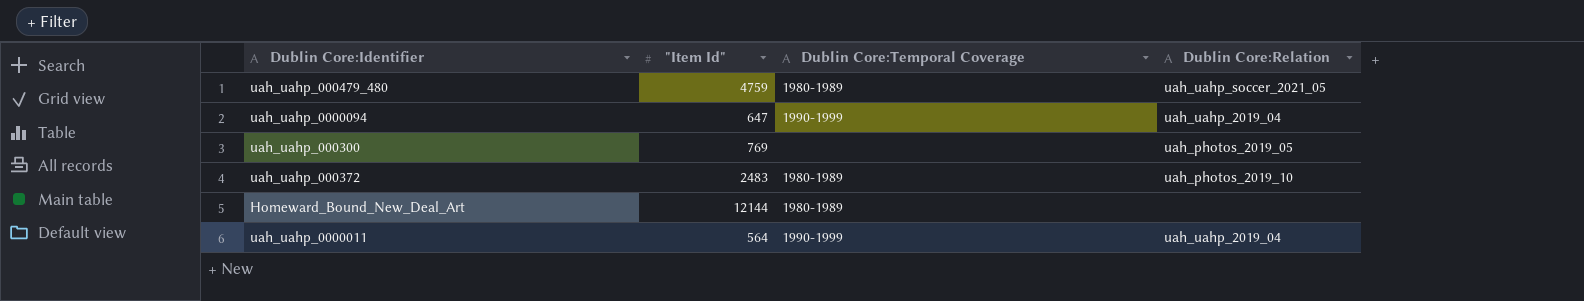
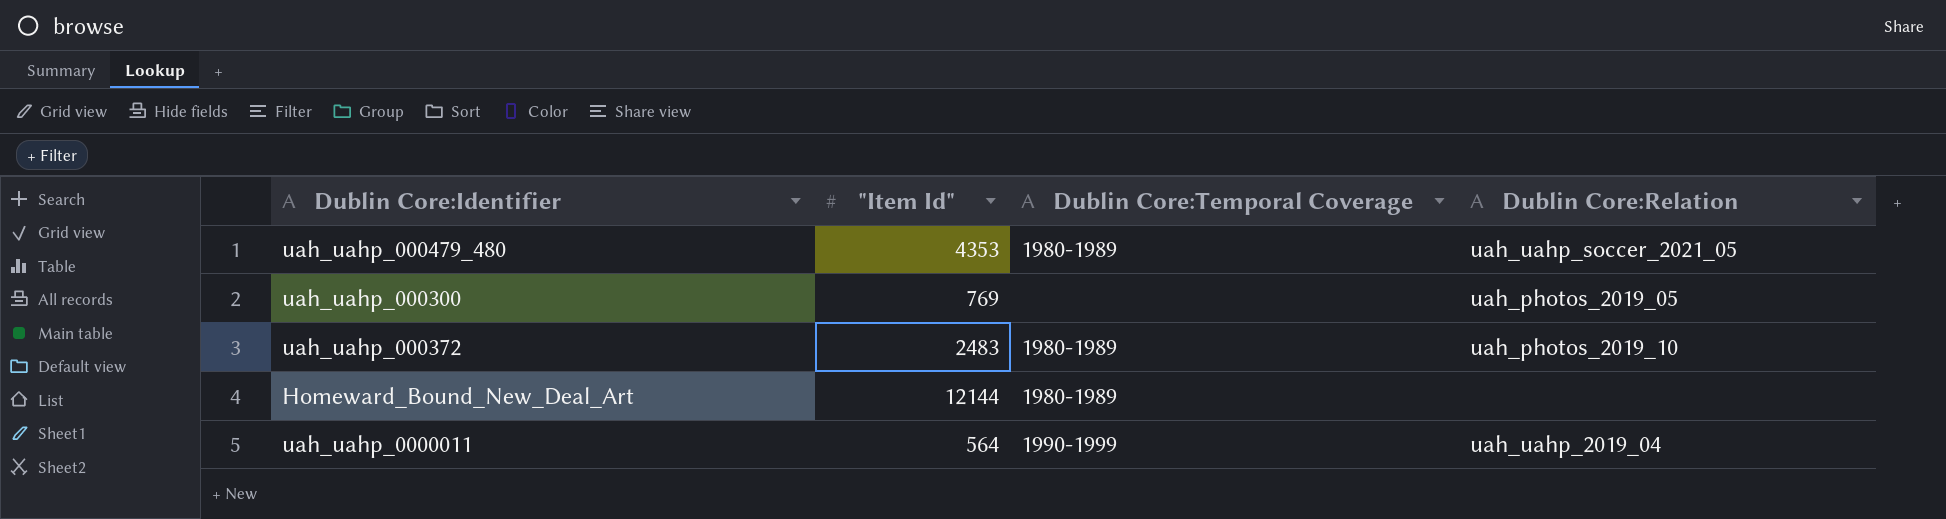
row uah_uahp_0000094: 647 | 1990-1999 | uah_uahp_2019_04 -> none
uah_uahp_000479_480 | "Item Id": 4759 -> 4353

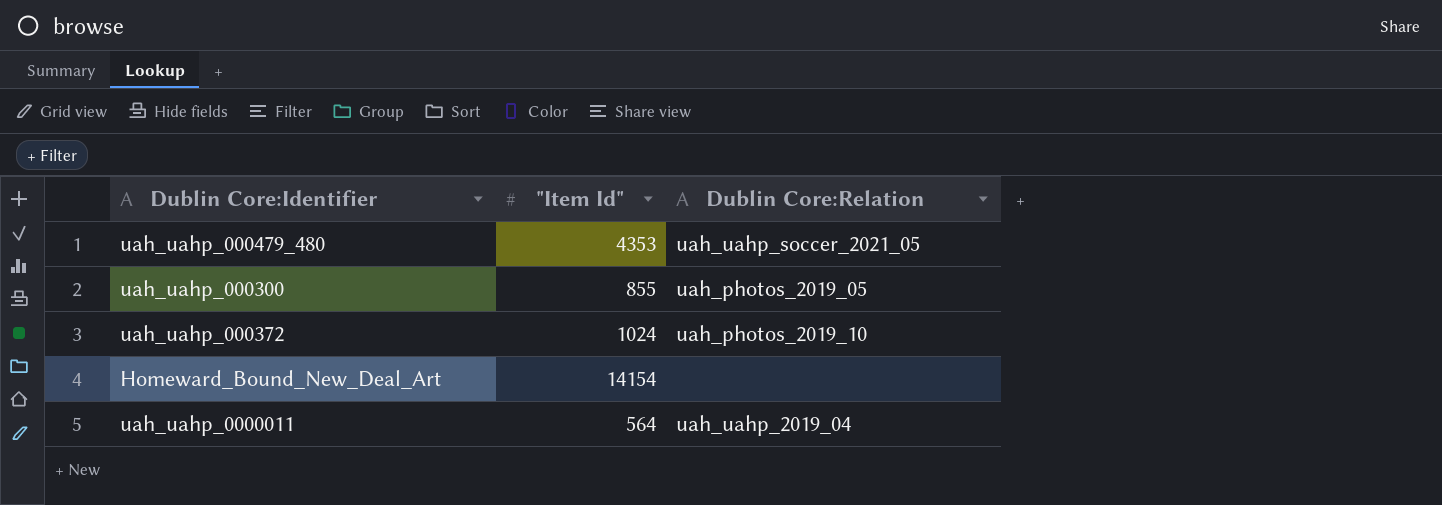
column Dublin Core:Temporal Coverage | position: 3 -> none
uah_uahp_000300 | "Item Id": 769 -> 855
uah_uahp_000372 | "Item Id": 2483 -> 1024
Homeward_Bound_New_Deal_Art | "Item Id": 12144 -> 14154

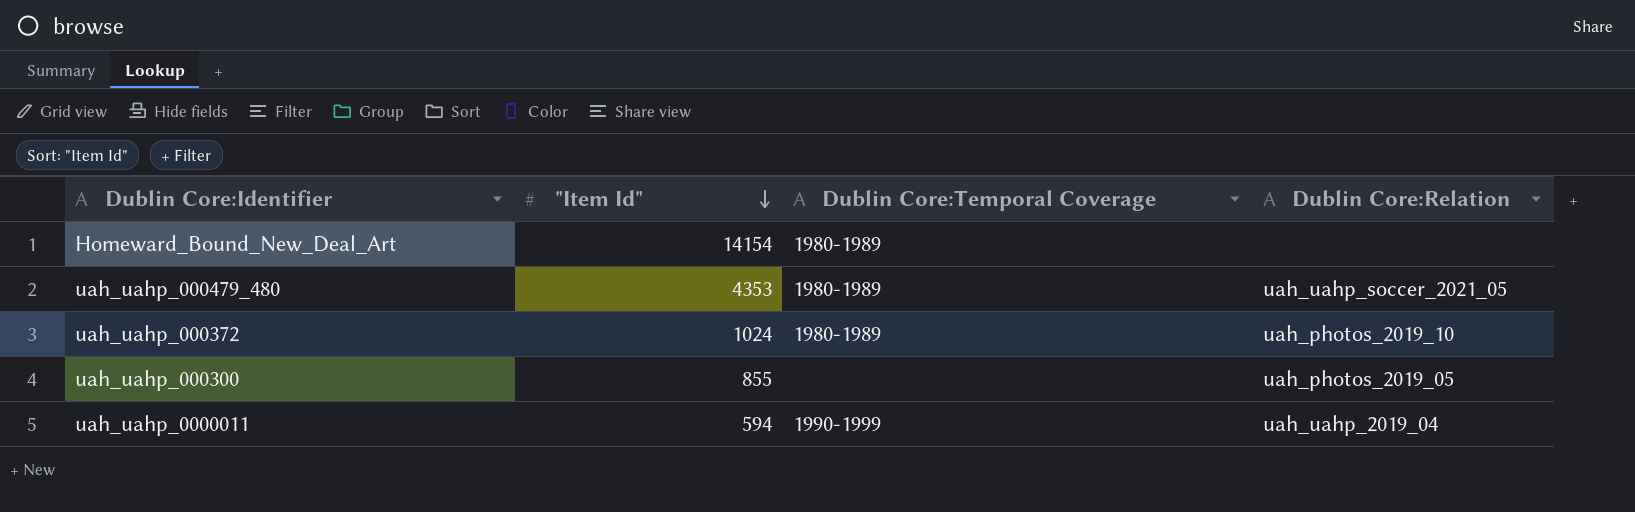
row order: none -> "Item Id" descending
column Dublin Core:Temporal Coverage | position: none -> 3
uah_uahp_0000011 | "Item Id": 564 -> 594

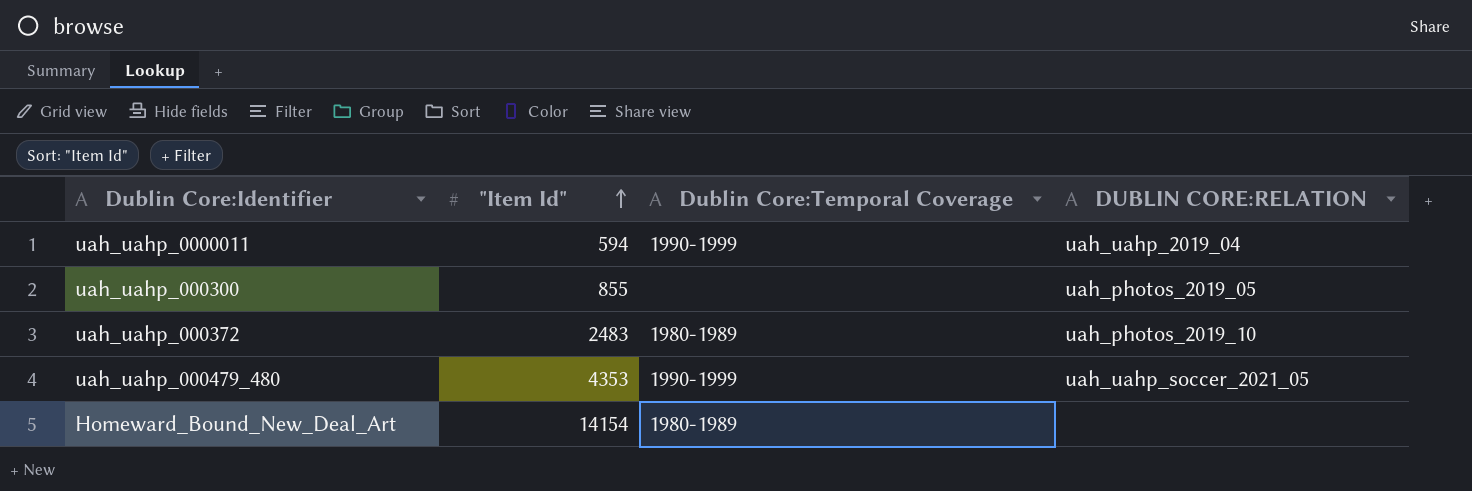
row order: "Item Id" descending -> "Item Id" ascending
column name: Dublin Core:Relation -> DUBLIN CORE:RELATION
uah_uahp_000372 | "Item Id": 1024 -> 2483
uah_uahp_000479_480 | Dublin Core:Temporal Coverage: 1980-1989 -> 1990-1999

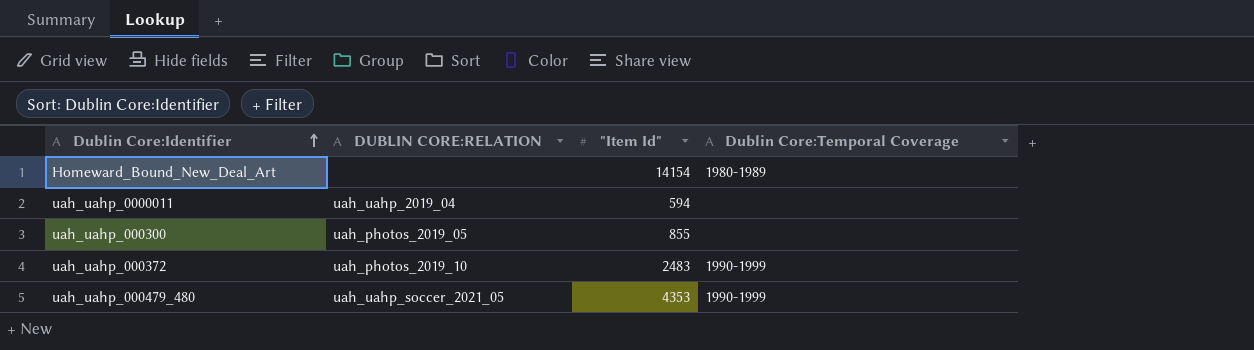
row order: "Item Id" ascending -> Dublin Core:Identifier ascending
column DUBLIN CORE:RELATION | position: 4 -> 2
uah_uahp_0000011 | Dublin Core:Temporal Coverage: 1990-1999 -> none
uah_uahp_000372 | Dublin Core:Temporal Coverage: 1980-1989 -> 1990-1999

